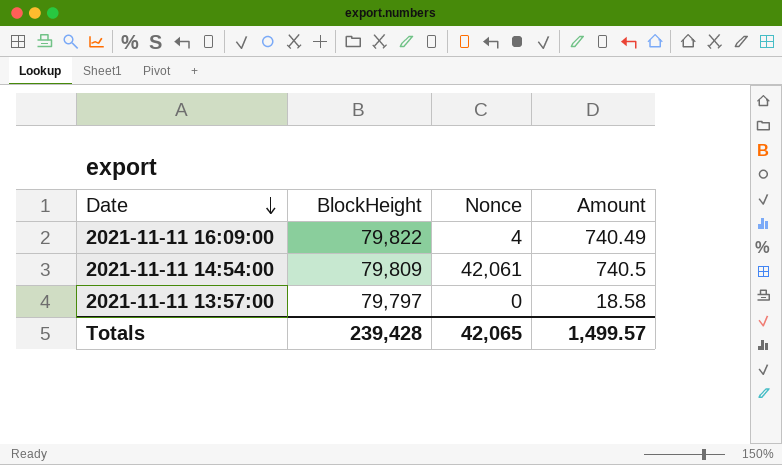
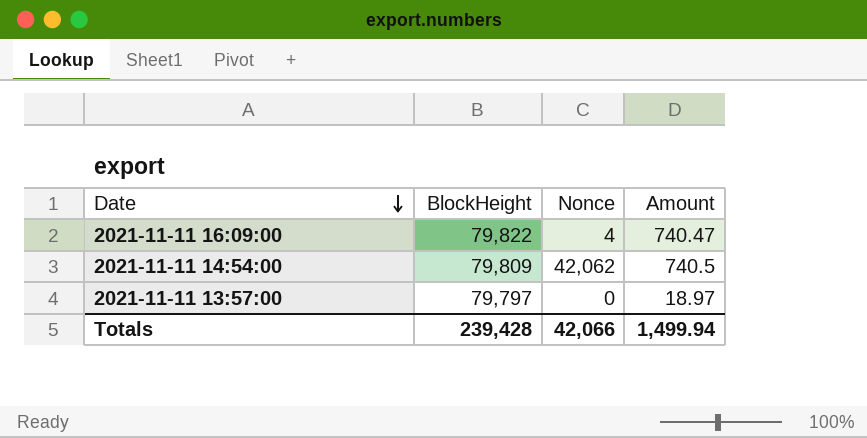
2021-11-11 16:09:00 | Amount: 740.49 -> 740.47
2021-11-11 14:54:00 | Nonce: 42,061 -> 42,062
2021-11-11 13:57:00 | Amount: 18.58 -> 18.97
Totals | Nonce: 42,065 -> 42,066
Totals | Amount: 1,499.57 -> 1,499.94

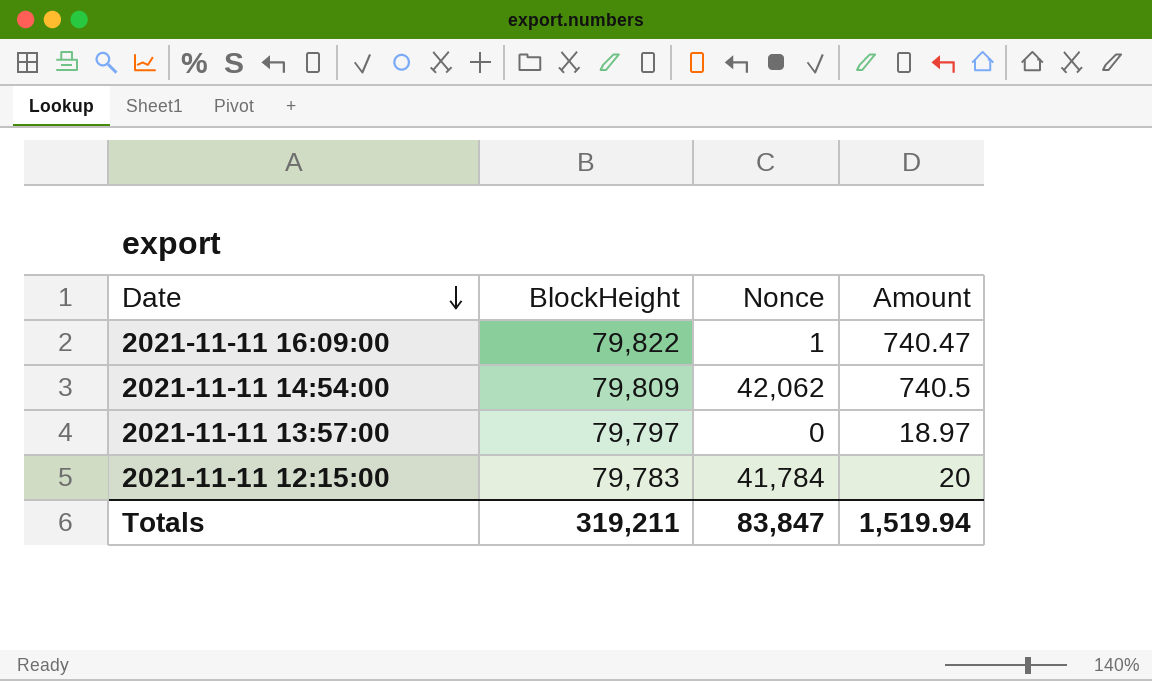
2021-11-11 16:09:00 | Nonce: 4 -> 1
row 2021-11-11 12:15:00: none -> 79,783 | 41,784 | 20
Totals | BlockHeight: 239,428 -> 319,211
Totals | Nonce: 42,066 -> 83,847
Totals | Amount: 1,499.94 -> 1,519.94

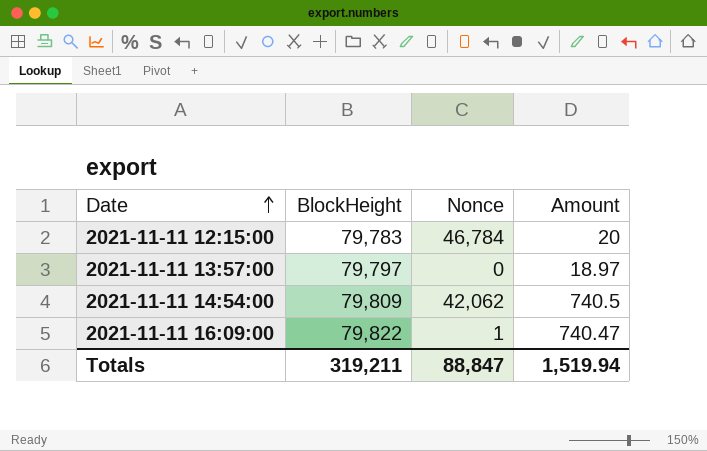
row order: Date descending -> Date ascending
2021-11-11 12:15:00 | Nonce: 41,784 -> 46,784
Totals | Nonce: 83,847 -> 88,847

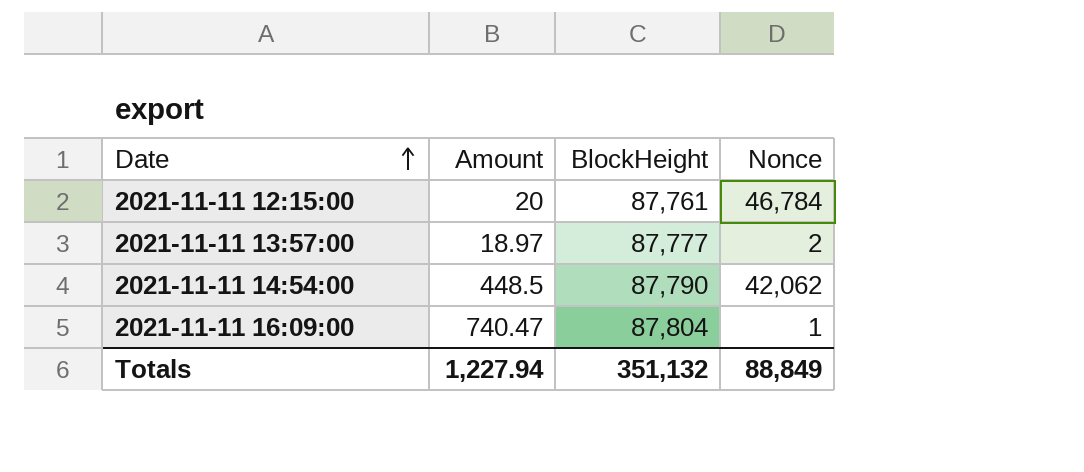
column Amount | position: 4 -> 2
2021-11-11 12:15:00 | BlockHeight: 79,783 -> 87,761
2021-11-11 13:57:00 | BlockHeight: 79,797 -> 87,777
2021-11-11 13:57:00 | Nonce: 0 -> 2
2021-11-11 14:54:00 | Amount: 740.5 -> 448.5
2021-11-11 14:54:00 | BlockHeight: 79,809 -> 87,790
2021-11-11 16:09:00 | BlockHeight: 79,822 -> 87,804
Totals | Amount: 1,519.94 -> 1,227.94
Totals | BlockHeight: 319,211 -> 351,132
Totals | Nonce: 88,847 -> 88,849

